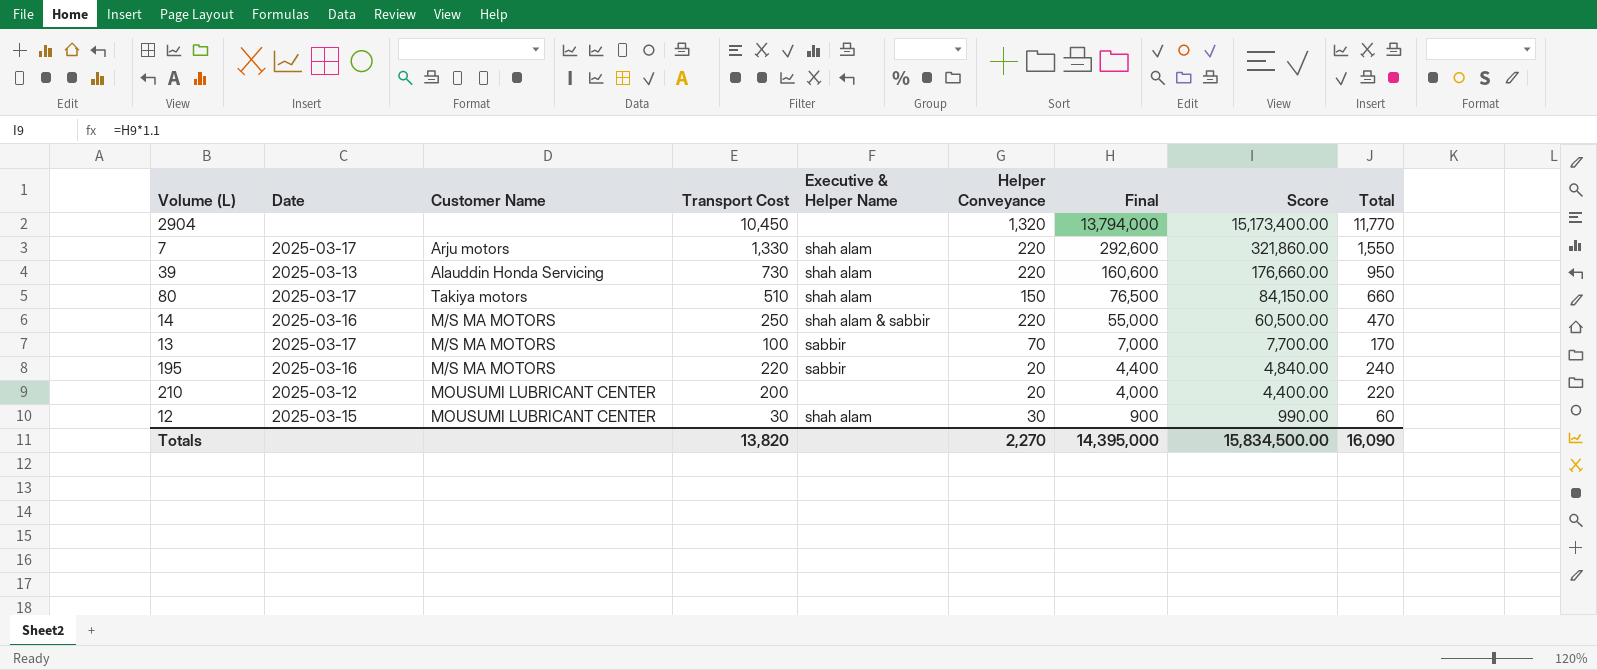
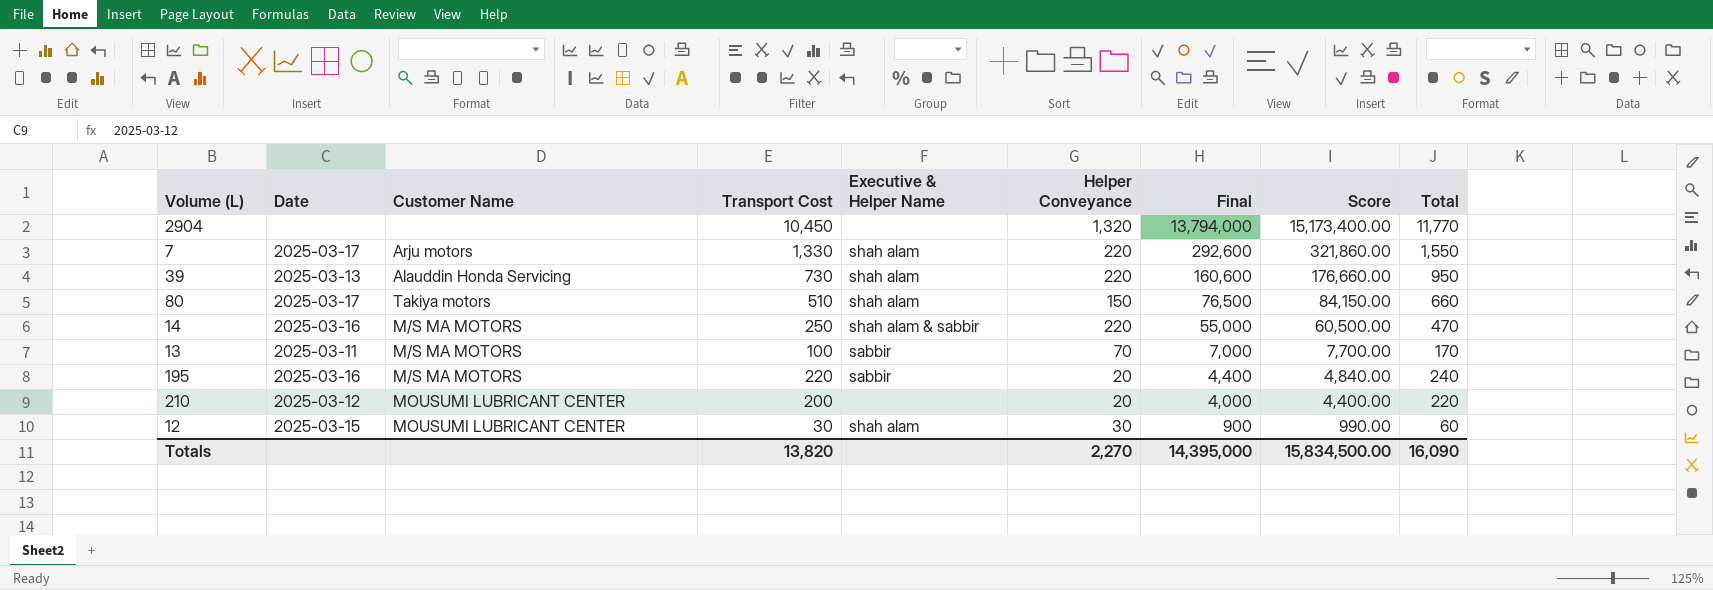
13 | Date: 2025-03-17 -> 2025-03-11

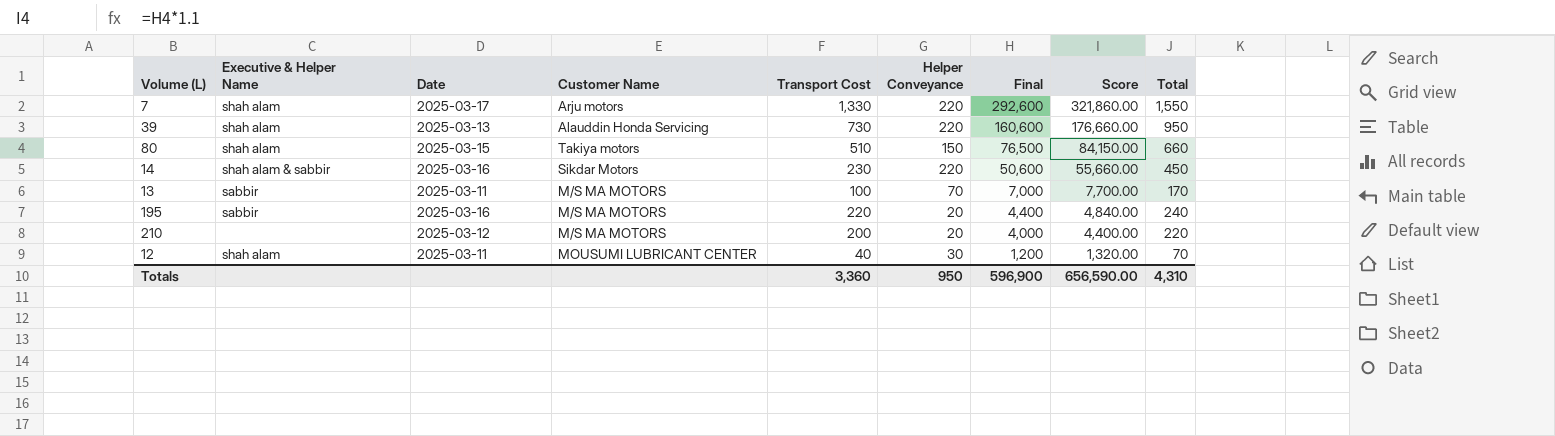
column Executive & Helper Name | position: 5 -> 2
row 2904: none | none | 10,450 | none | 1,320 | 13,794,000 | 15,173,400.00 | 11,770 -> none
80 | Date: 2025-03-17 -> 2025-03-15
14 | Customer Name: M/S MA MOTORS -> Sikdar Motors
14 | Transport Cost: 250 -> 230
14 | Final: 55,000 -> 50,600
14 | Score: 60,500.00 -> 55,660.00
14 | Total: 470 -> 450
210 | Customer Name: MOUSUMI LUBRICANT CENTER -> M/S MA MOTORS
12 | Date: 2025-03-15 -> 2025-03-11
12 | Transport Cost: 30 -> 40
12 | Final: 900 -> 1,200
12 | Score: 990.00 -> 1,320.00
12 | Total: 60 -> 70
Totals | Transport Cost: 13,820 -> 3,360
Totals | Helper Conveyance: 2,270 -> 950
Totals | Final: 14,395,000 -> 596,900
Totals | Score: 15,834,500.00 -> 656,590.00
Totals | Total: 16,090 -> 4,310

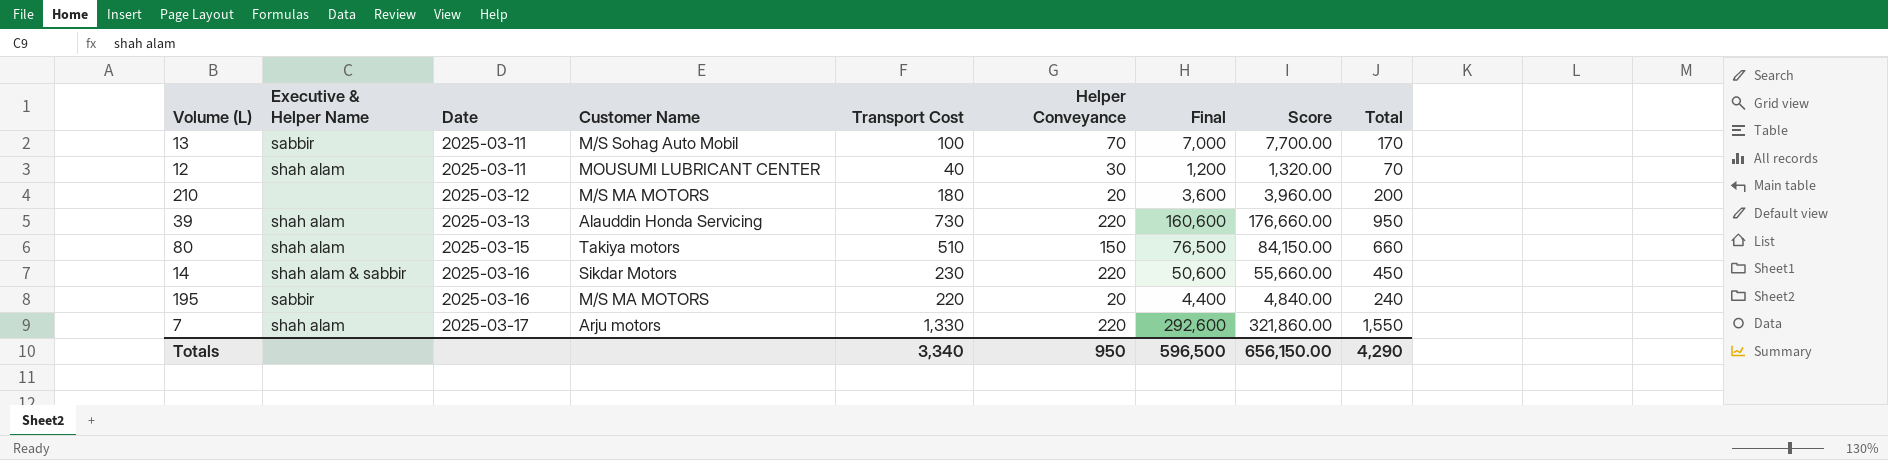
row order: Final descending -> Date ascending
13 | Customer Name: M/S MA MOTORS -> M/S Sohag Auto Mobil
210 | Transport Cost: 200 -> 180
210 | Final: 4,000 -> 3,600
210 | Score: 4,400.00 -> 3,960.00
210 | Total: 220 -> 200
Totals | Transport Cost: 3,360 -> 3,340
Totals | Final: 596,900 -> 596,500
Totals | Score: 656,590.00 -> 656,150.00
Totals | Total: 4,310 -> 4,290

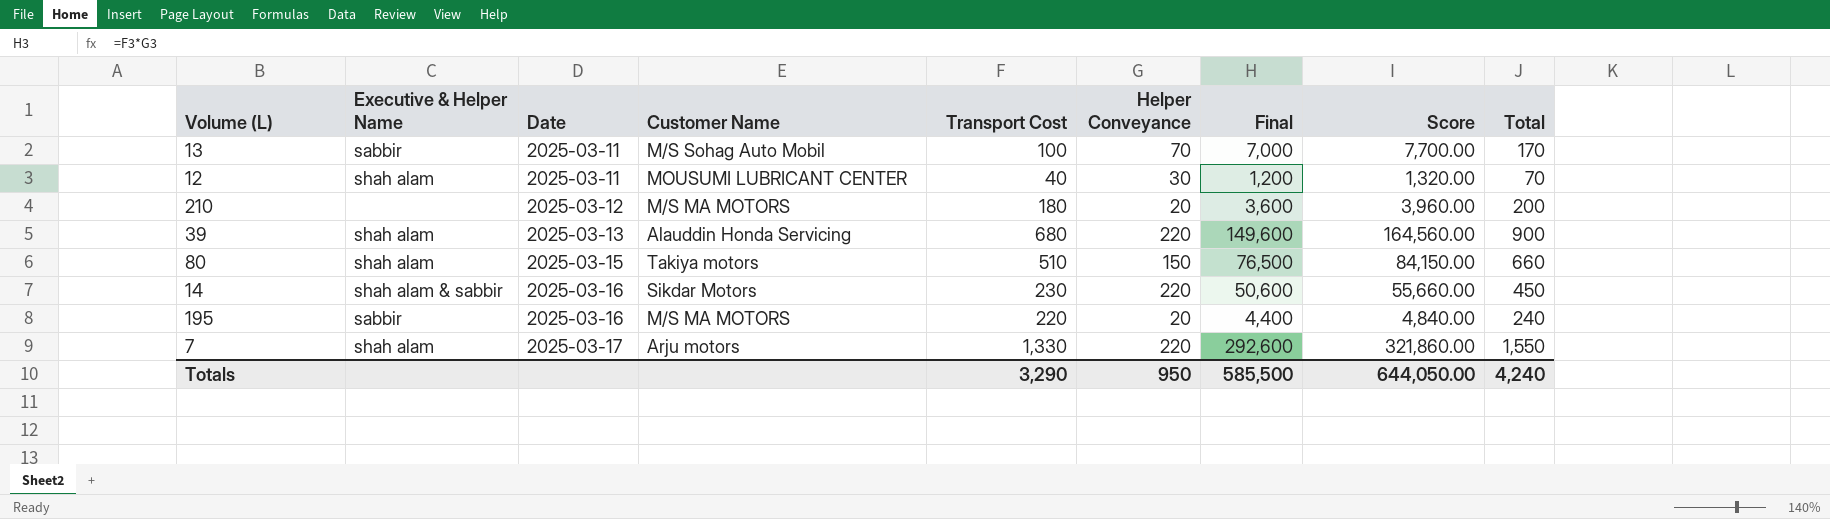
39 | Transport Cost: 730 -> 680
39 | Final: 160,600 -> 149,600
39 | Score: 176,660.00 -> 164,560.00
39 | Total: 950 -> 900
Totals | Transport Cost: 3,340 -> 3,290
Totals | Final: 596,500 -> 585,500
Totals | Score: 656,150.00 -> 644,050.00
Totals | Total: 4,290 -> 4,240

